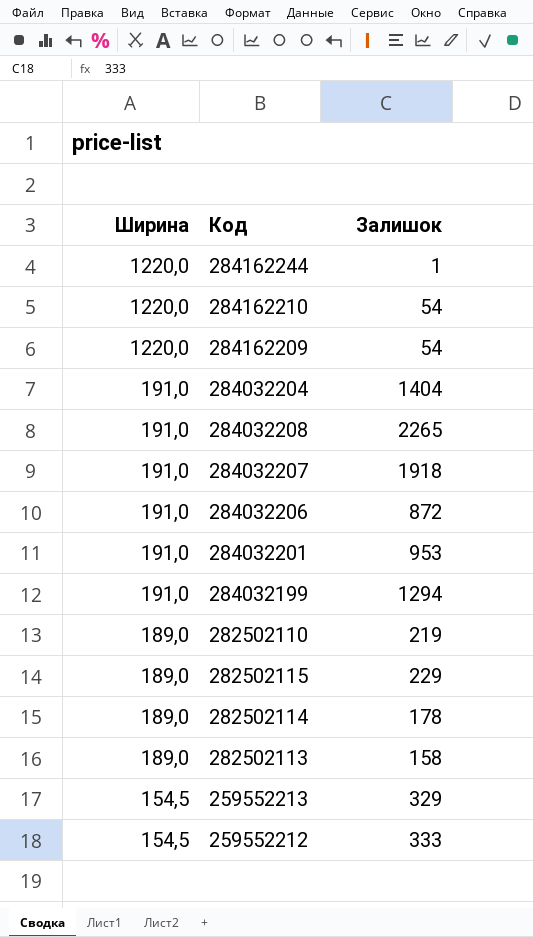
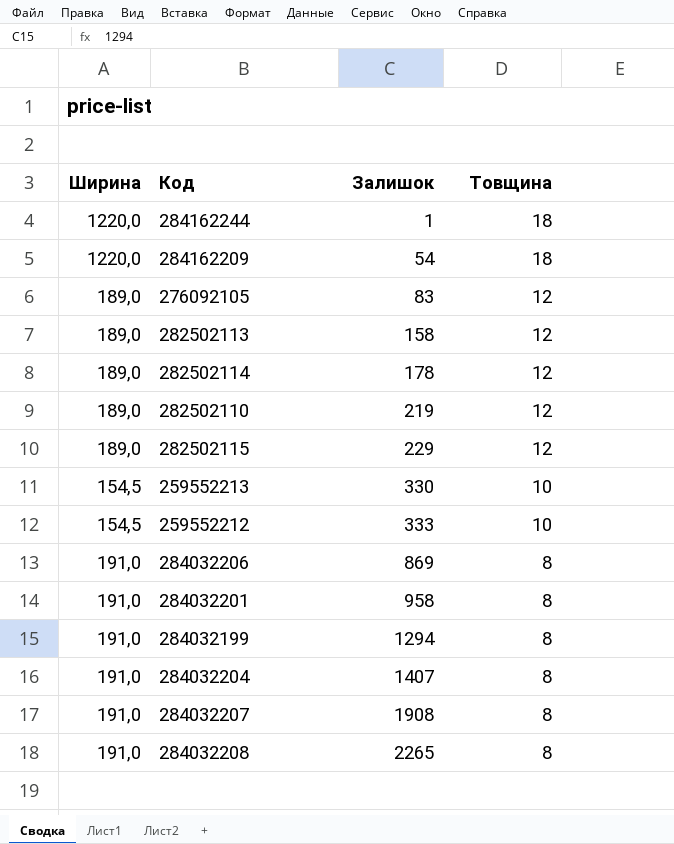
row order: Ширина descending -> Залишок ascending
column Товщина | position: none -> 4
row 284162210: 1220,0 | 54 -> none
row 276092105: none -> 189,0 | 83 | 12
259552213 | Залишок: 329 -> 330
284032206 | Залишок: 872 -> 869
284032201 | Залишок: 953 -> 958
284032204 | Залишок: 1404 -> 1407
284032207 | Залишок: 1918 -> 1908

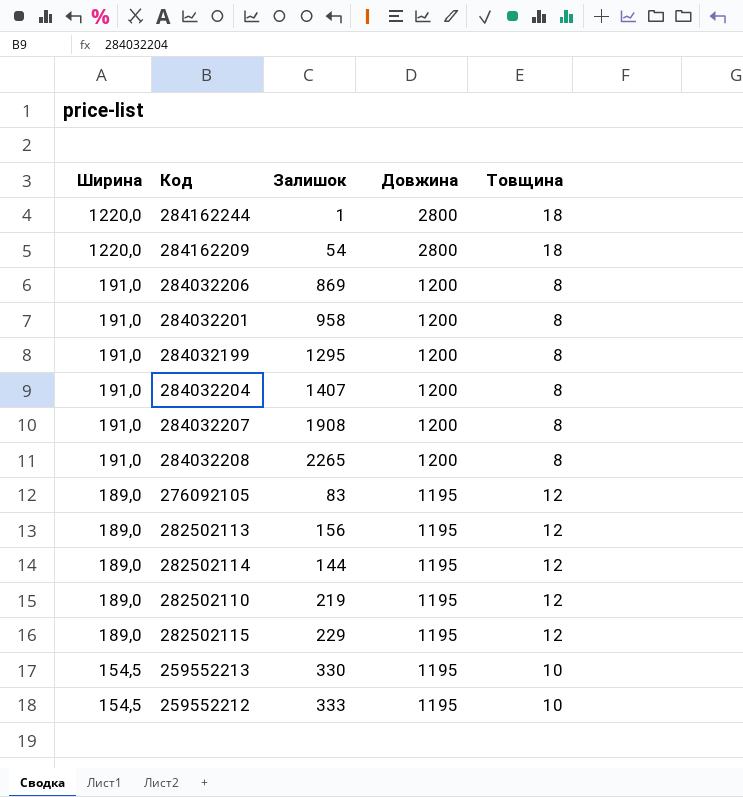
row order: Залишок ascending -> Ширина descending
column Довжина | position: none -> 4
284032199 | Залишок: 1294 -> 1295
282502113 | Залишок: 158 -> 156
282502114 | Залишок: 178 -> 144

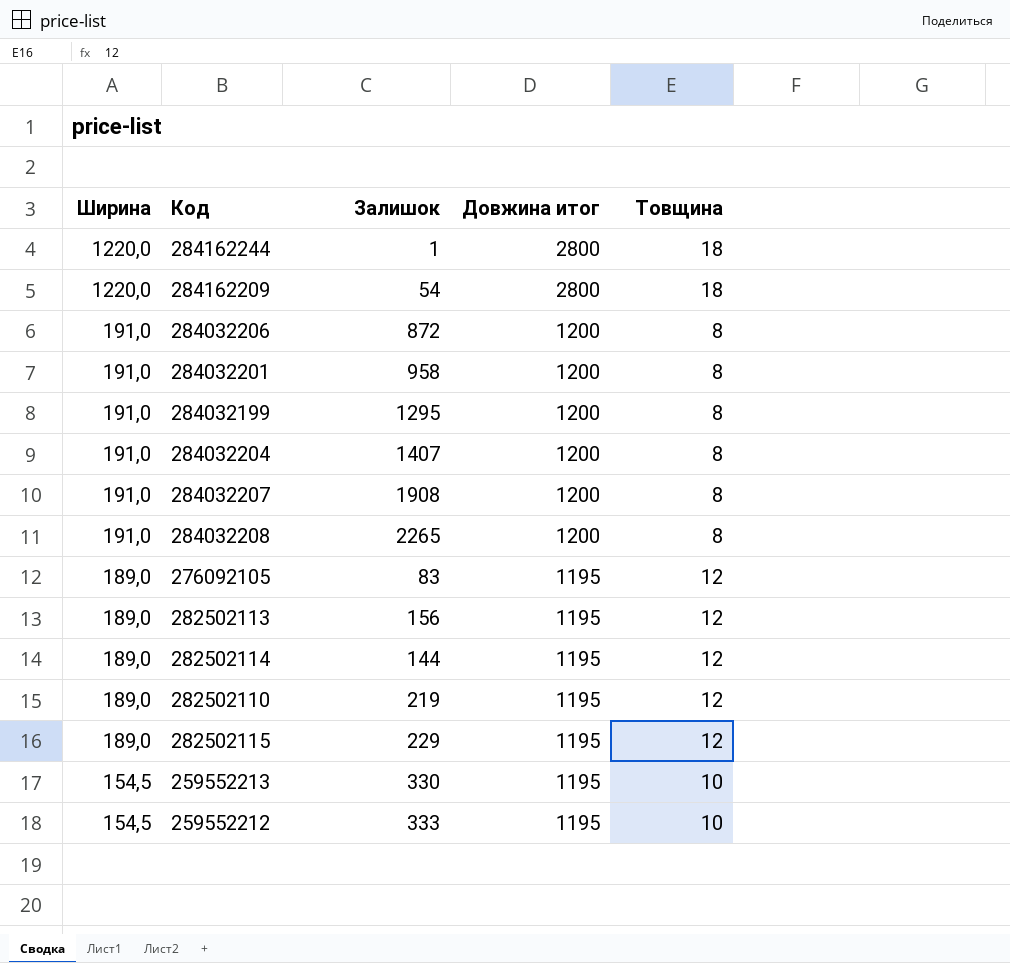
column name: Довжина -> Довжина итог
284032206 | Залишок: 869 -> 872

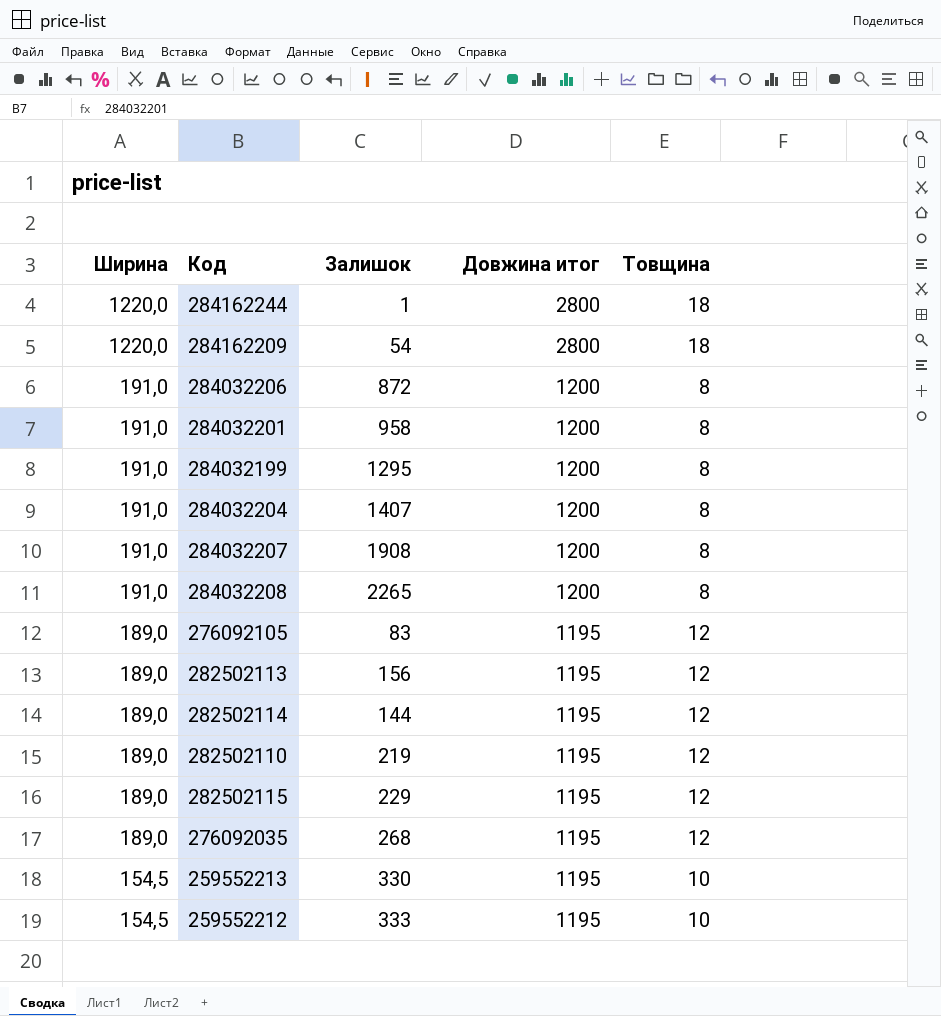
row 276092035: none -> 189,0 | 268 | 1195 | 12

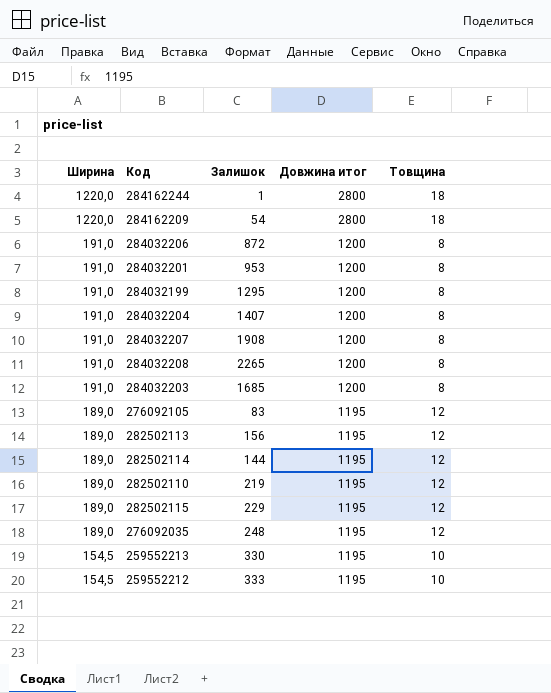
284032201 | Залишок: 958 -> 953
row 284032203: none -> 191,0 | 1685 | 1200 | 8
276092035 | Залишок: 268 -> 248

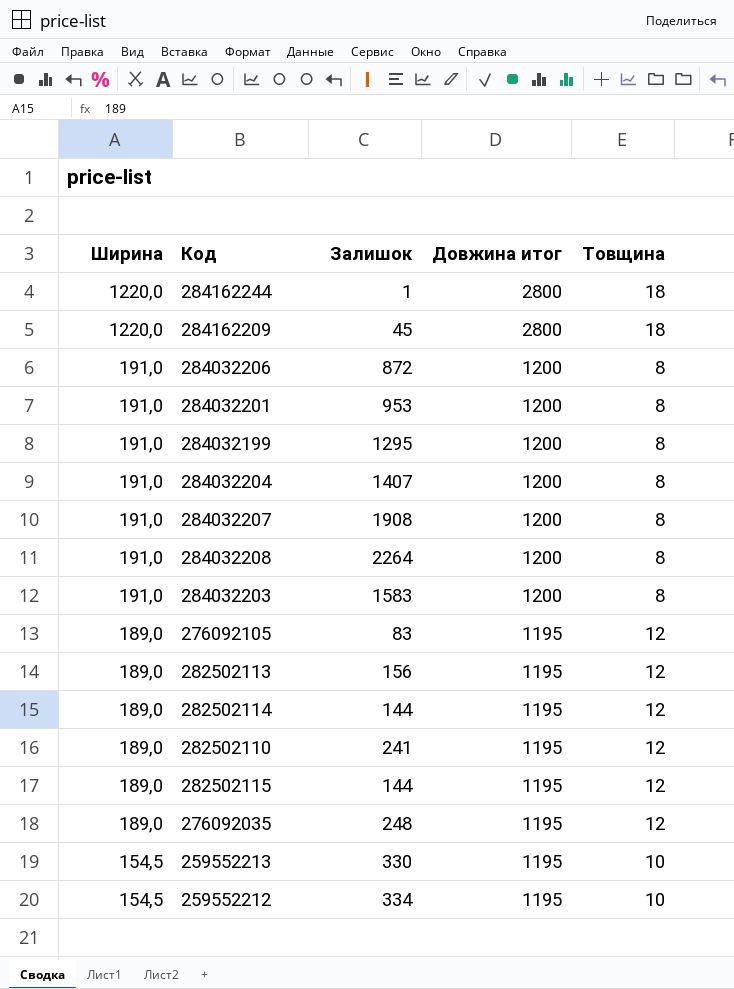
284162209 | Залишок: 54 -> 45
284032208 | Залишок: 2265 -> 2264
284032203 | Залишок: 1685 -> 1583
282502110 | Залишок: 219 -> 241
282502115 | Залишок: 229 -> 144
259552212 | Залишок: 333 -> 334

